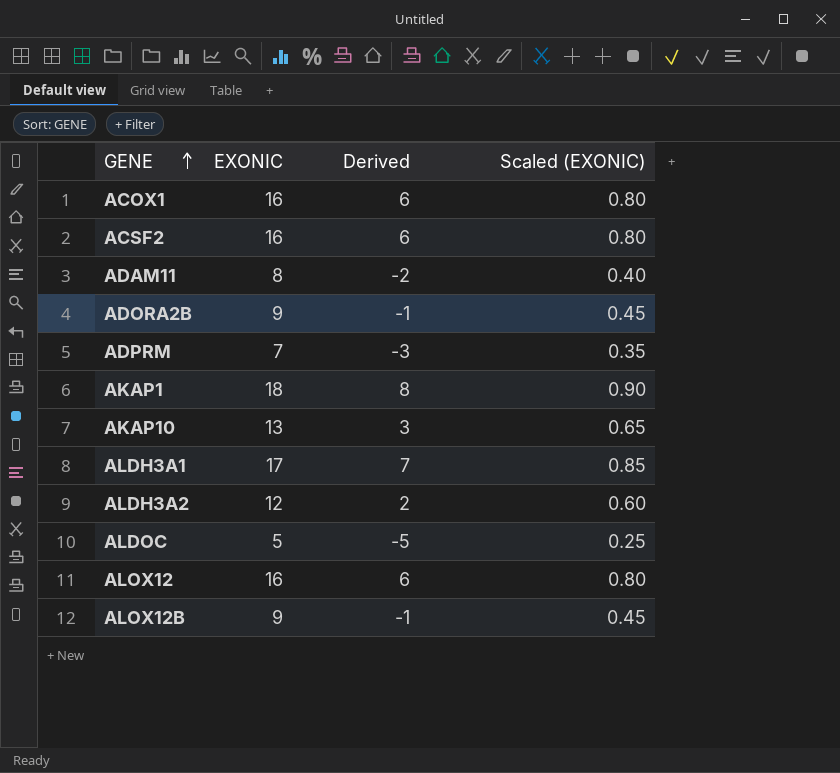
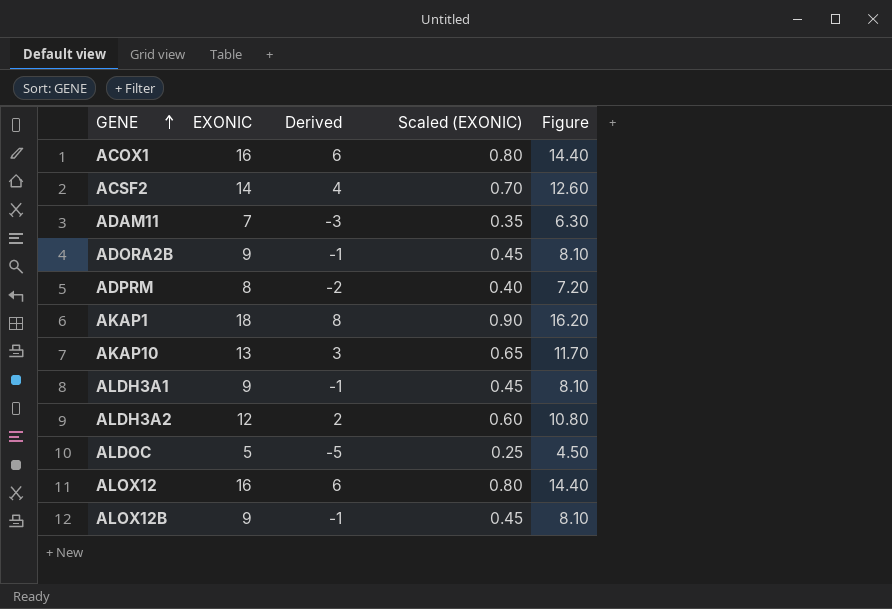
column Figure | formula: none -> [EXONIC] * 0.9
ACSF2 | EXONIC: 16 -> 14
ACSF2 | Derived: 6 -> 4
ACSF2 | Scaled (EXONIC): 0.80 -> 0.70
ADAM11 | EXONIC: 8 -> 7
ADAM11 | Derived: -2 -> -3
ADAM11 | Scaled (EXONIC): 0.40 -> 0.35
ADPRM | EXONIC: 7 -> 8
ADPRM | Derived: -3 -> -2
ADPRM | Scaled (EXONIC): 0.35 -> 0.40
ALDH3A1 | EXONIC: 17 -> 9
ALDH3A1 | Derived: 7 -> -1
ALDH3A1 | Scaled (EXONIC): 0.85 -> 0.45

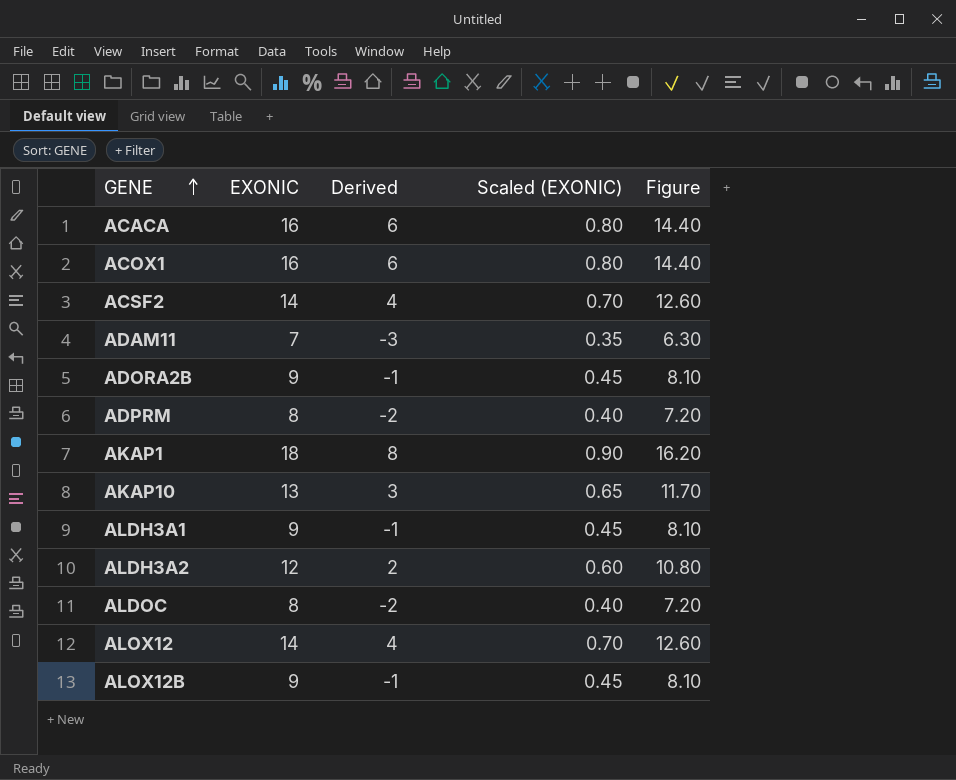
row ACACA: none -> 16 | 6 | 0.80 | 14.40
ALDOC | EXONIC: 5 -> 8
ALDOC | Derived: -5 -> -2
ALDOC | Scaled (EXONIC): 0.25 -> 0.40
ALDOC | Figure: 4.50 -> 7.20
ALOX12 | EXONIC: 16 -> 14
ALOX12 | Derived: 6 -> 4
ALOX12 | Scaled (EXONIC): 0.80 -> 0.70
ALOX12 | Figure: 14.40 -> 12.60

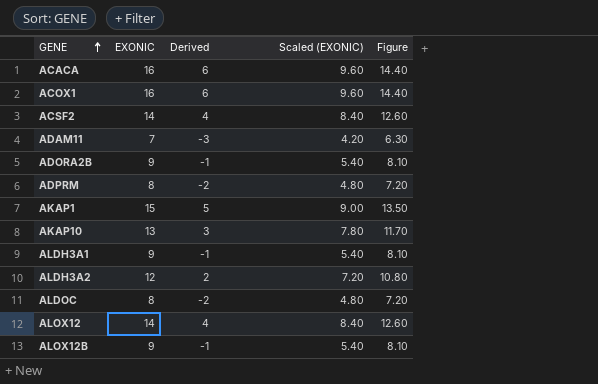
column Scaled (EXONIC) | formula: [EXONIC] * 0.05 -> [EXONIC] * 0.6
AKAP1 | EXONIC: 18 -> 15
AKAP1 | Derived: 8 -> 5
AKAP1 | Figure: 16.20 -> 13.50

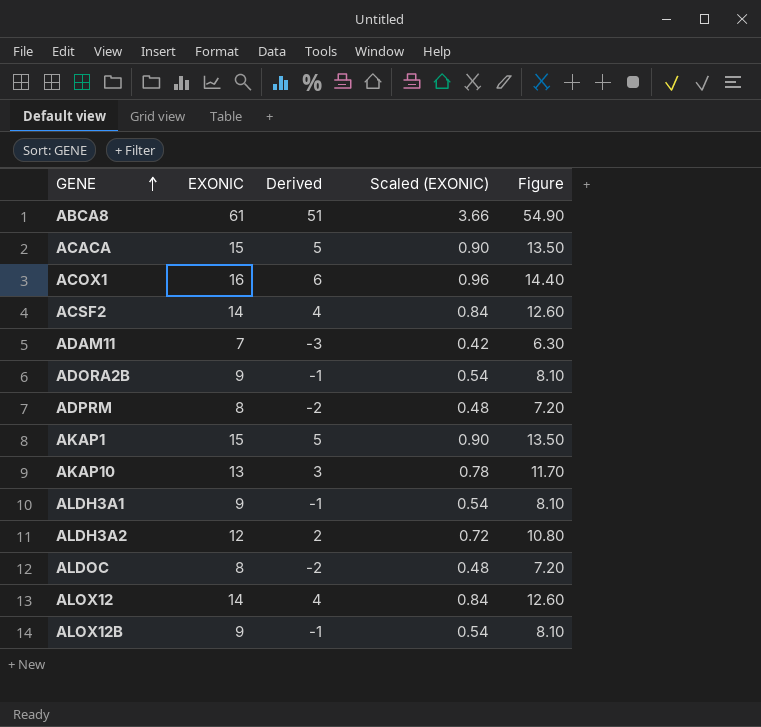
column Scaled (EXONIC) | formula: [EXONIC] * 0.6 -> [EXONIC] * 0.06
row ABCA8: none -> 61 | 51 | 3.66 | 54.90
ACACA | EXONIC: 16 -> 15
ACACA | Derived: 6 -> 5
ACACA | Figure: 14.40 -> 13.50

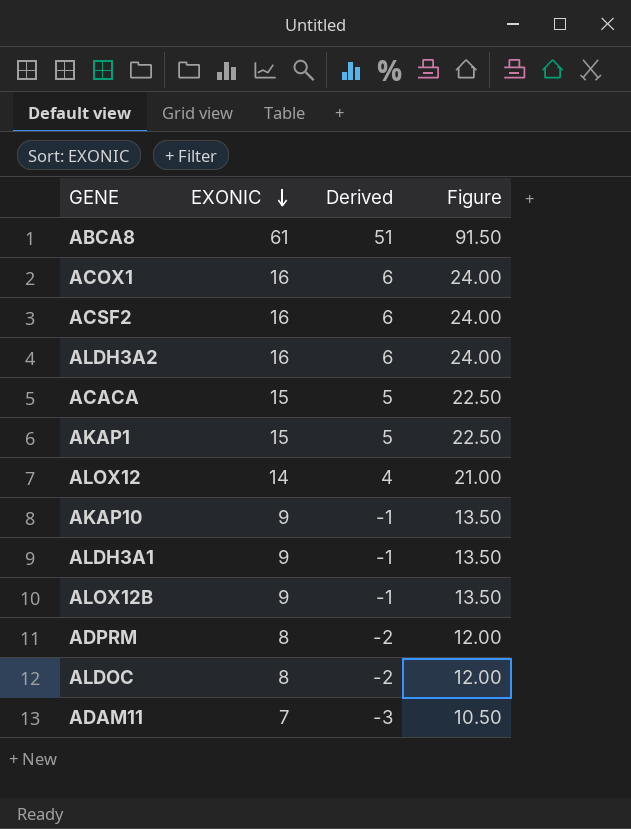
row order: GENE ascending -> EXONIC descending
column Scaled (EXONIC) | formula: [EXONIC] * 0.06 -> none
column Figure | formula: [EXONIC] * 0.9 -> [EXONIC] * 1.5
row ADORA2B: 9 | -1 | 0.54 | 8.10 -> none
ACSF2 | EXONIC: 14 -> 16
ACSF2 | Derived: 4 -> 6
ALDH3A2 | EXONIC: 12 -> 16
ALDH3A2 | Derived: 2 -> 6
AKAP10 | EXONIC: 13 -> 9
AKAP10 | Derived: 3 -> -1

